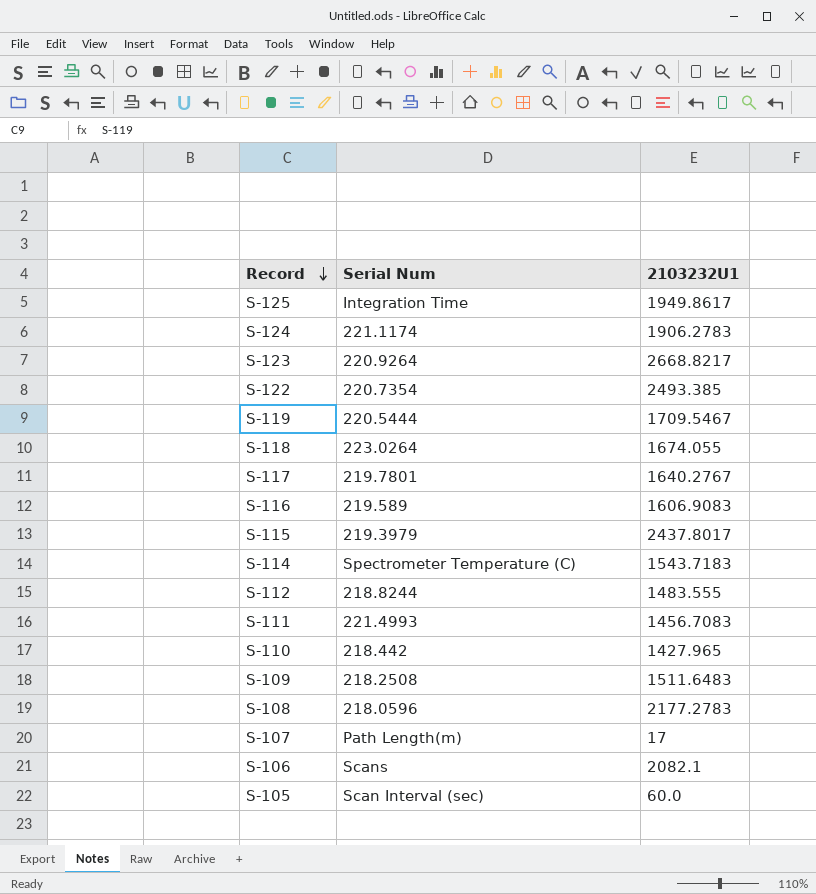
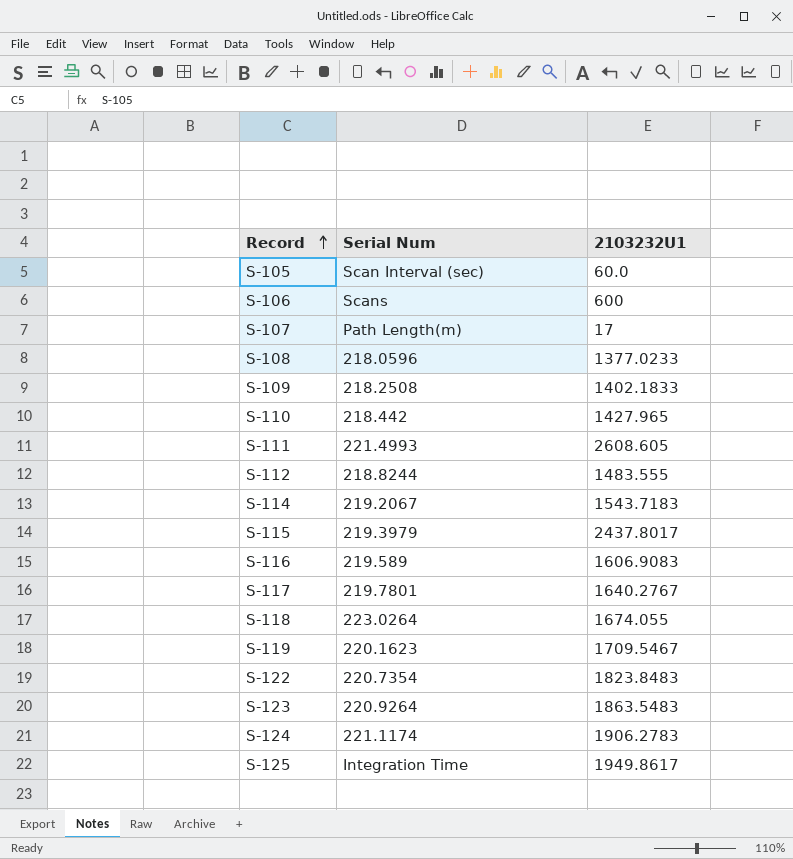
row order: Record descending -> Record ascending
S-106 | 2103232U1: 2082.1 -> 600
S-108 | 2103232U1: 2177.2783 -> 1377.0233
S-109 | 2103232U1: 1511.6483 -> 1402.1833
S-111 | 2103232U1: 1456.7083 -> 2608.605
S-114 | Serial Num: Spectrometer Temperature (C) -> 219.2067
S-119 | Serial Num: 220.5444 -> 220.1623
S-122 | 2103232U1: 2493.385 -> 1823.8483
S-123 | 2103232U1: 2668.8217 -> 1863.5483

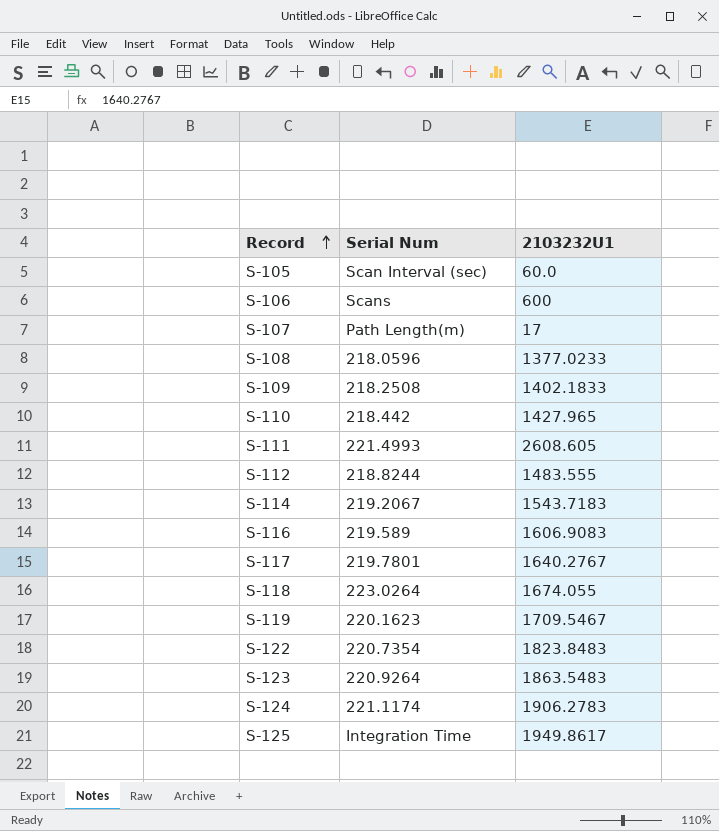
row S-115: 219.3979 | 2437.8017 -> none

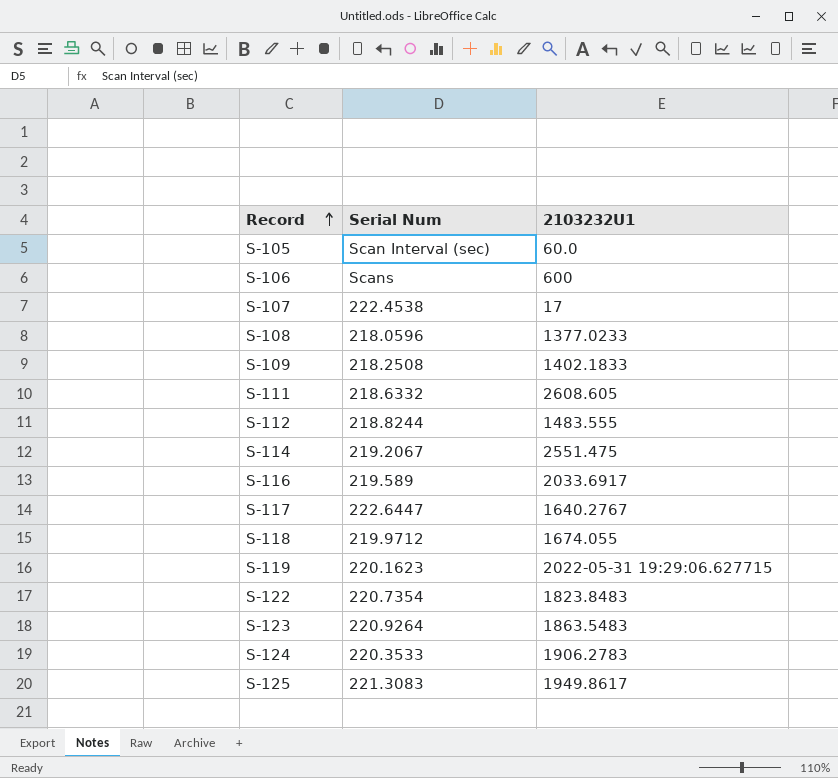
row S-110: 218.442 | 1427.965 -> none
S-107 | Serial Num: Path Length(m) -> 222.4538
S-111 | Serial Num: 221.4993 -> 218.6332
S-114 | 2103232U1: 1543.7183 -> 2551.475
S-116 | 2103232U1: 1606.9083 -> 2033.6917
S-117 | Serial Num: 219.7801 -> 222.6447
S-118 | Serial Num: 223.0264 -> 219.9712
S-119 | 2103232U1: 1709.5467 -> 2022-05-31 19:29:06.627715
S-124 | Serial Num: 221.1174 -> 220.3533
S-125 | Serial Num: Integration Time -> 221.3083

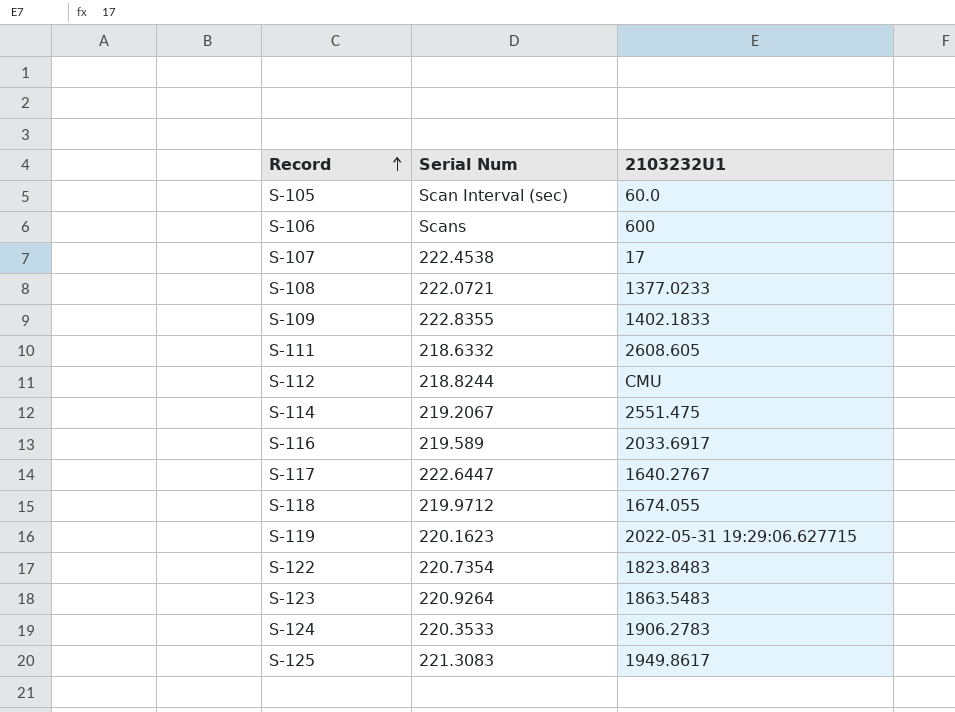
S-108 | Serial Num: 218.0596 -> 222.0721
S-109 | Serial Num: 218.2508 -> 222.8355
S-112 | 2103232U1: 1483.555 -> CMU

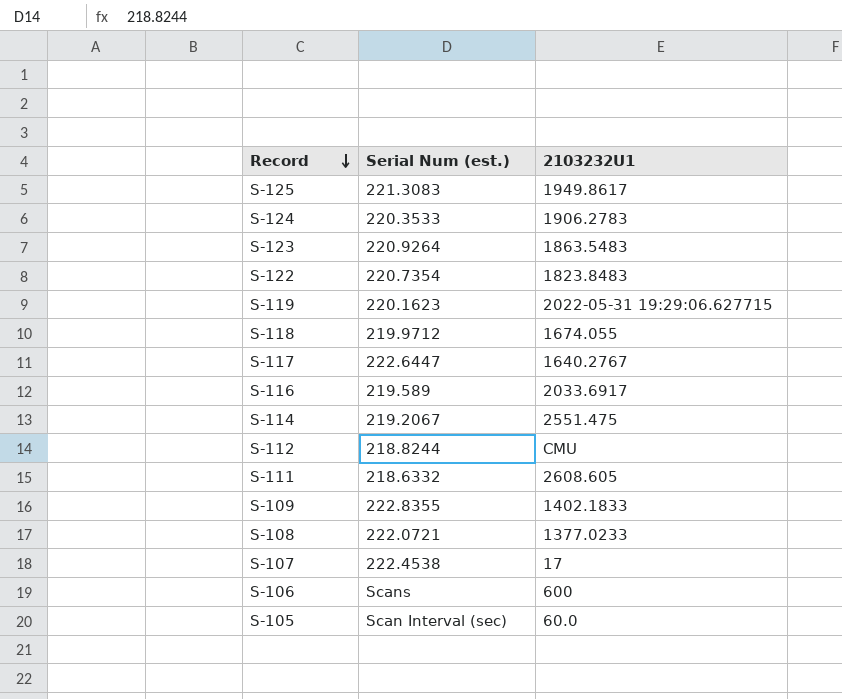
row order: Record ascending -> Record descending
column name: Serial Num -> Serial Num (est.)

